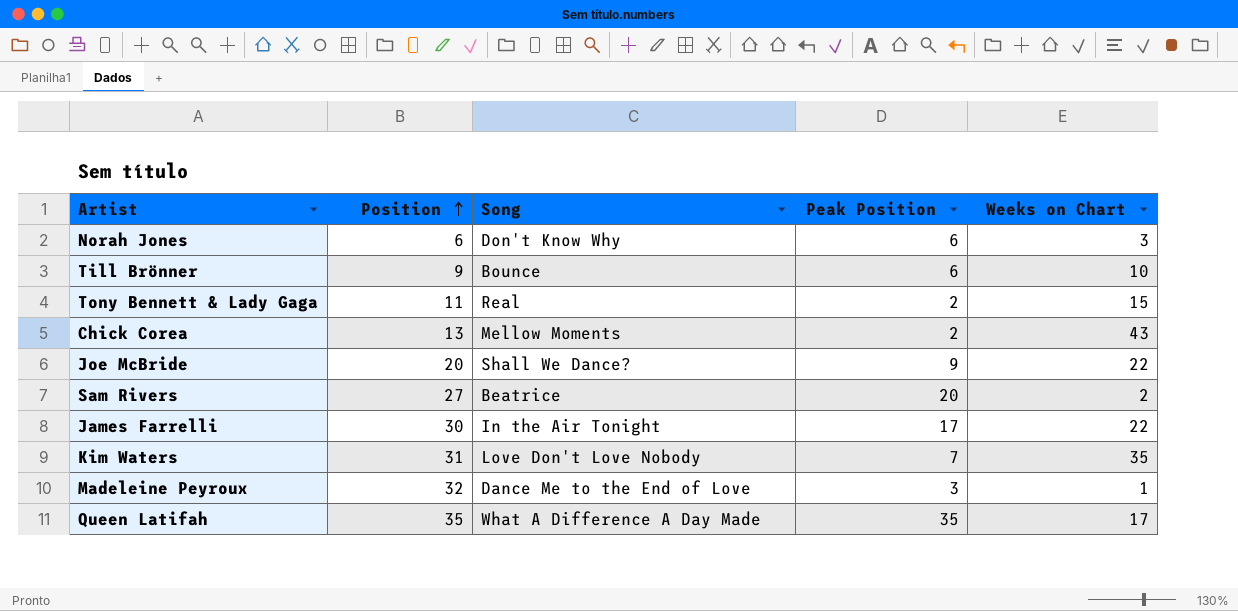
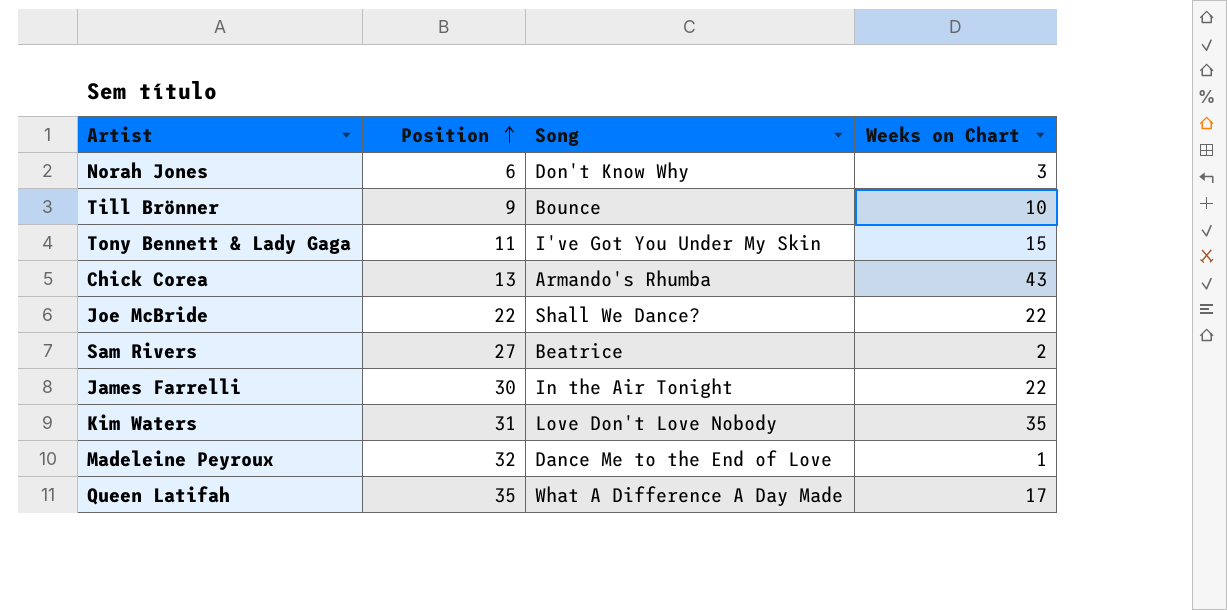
column Peak Position | position: 4 -> none
Tony Bennett & Lady Gaga | Song: Real -> I've Got You Under My Skin
Chick Corea | Song: Mellow Moments -> Armando's Rhumba
Joe McBride | Position: 20 -> 22

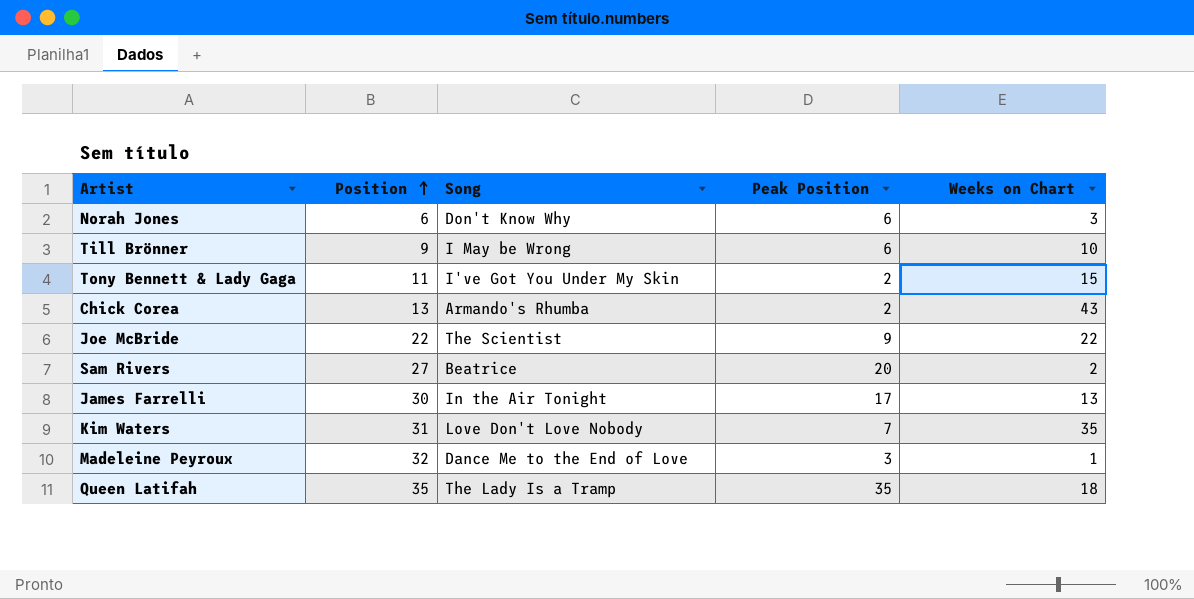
column Peak Position | position: none -> 4
Till Brönner | Song: Bounce -> I May be Wrong
Joe McBride | Song: Shall We Dance? -> The Scientist
James Farrelli | Weeks on Chart: 22 -> 13
Queen Latifah | Song: What A Difference A Day Made -> The Lady Is a Tramp
Queen Latifah | Weeks on Chart: 17 -> 18

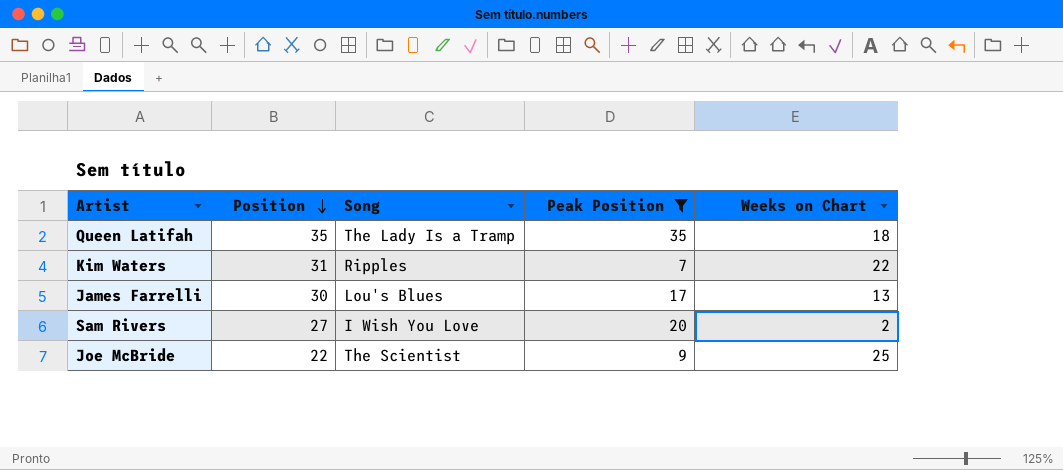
filter: none -> Peak Position >= 7
row order: Position ascending -> Position descending
Kim Waters | Song: Love Don't Love Nobody -> Ripples
Kim Waters | Weeks on Chart: 35 -> 22
James Farrelli | Song: In the Air Tonight -> Lou's Blues
Sam Rivers | Song: Beatrice -> I Wish You Love
Joe McBride | Weeks on Chart: 22 -> 25

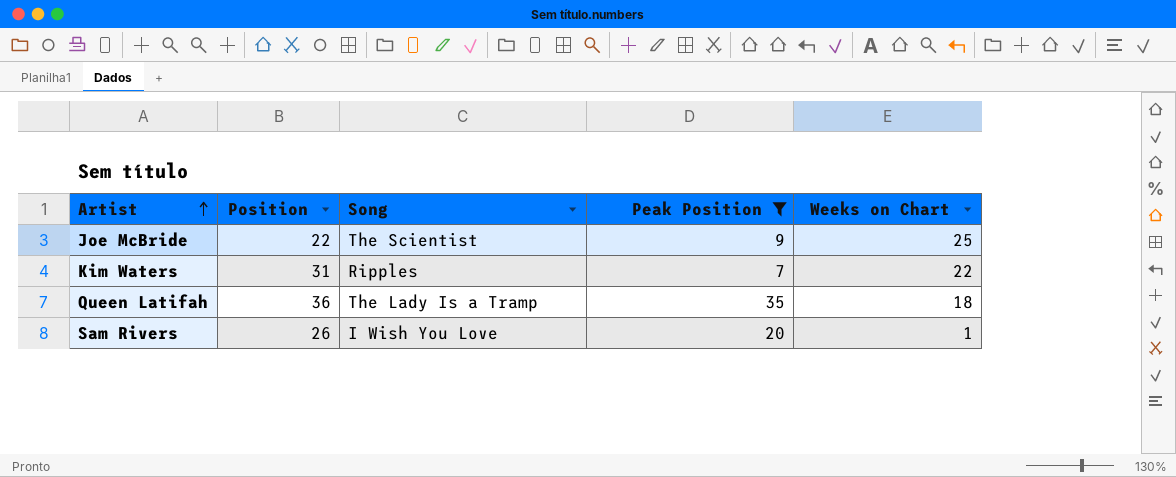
row order: Position descending -> Artist ascending
row James Farrelli: 30 | Lou's Blues | 17 | 13 -> none
Queen Latifah | Position: 35 -> 36
Sam Rivers | Position: 27 -> 26
Sam Rivers | Weeks on Chart: 2 -> 1

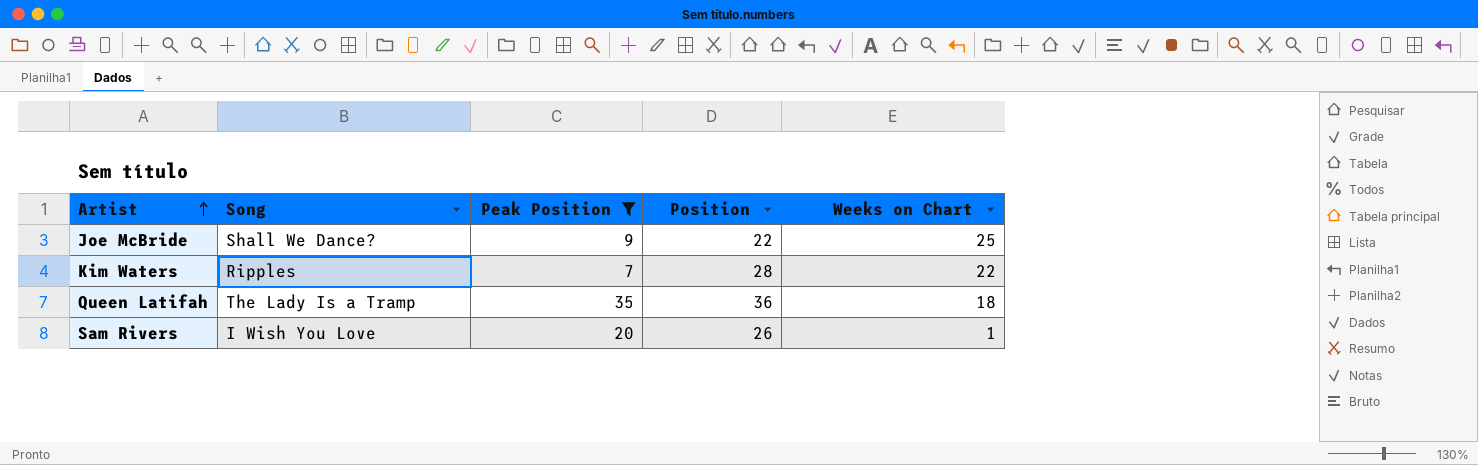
column Position | position: 2 -> 4
Joe McBride | Song: The Scientist -> Shall We Dance?
Kim Waters | Position: 31 -> 28

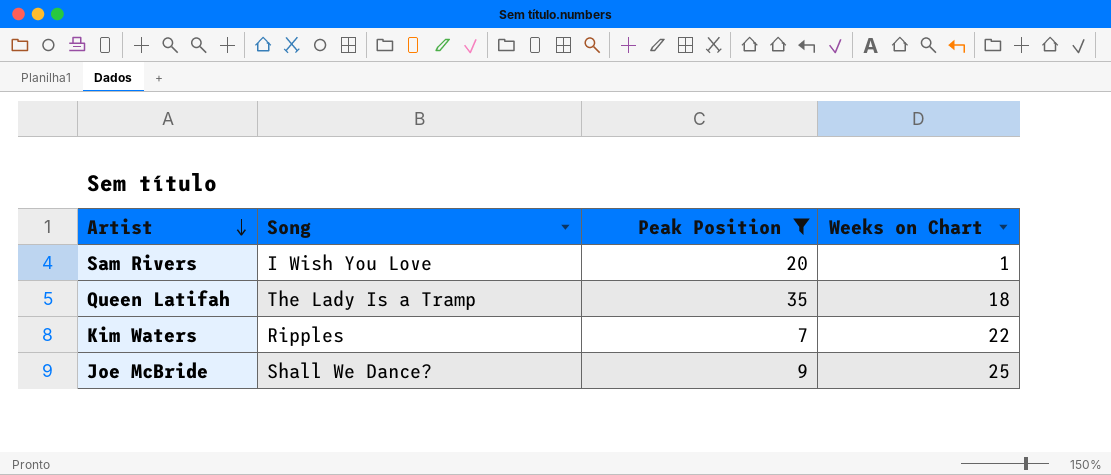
row order: Artist ascending -> Artist descending
column Position | position: 4 -> none

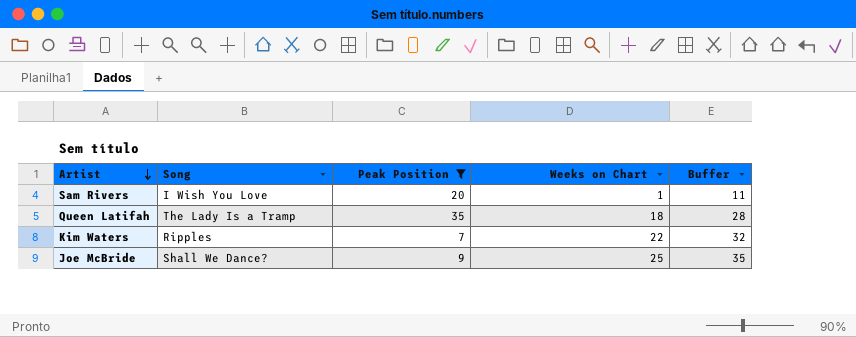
column Buffer | formula: none -> [Weeks on Chart] + 10

